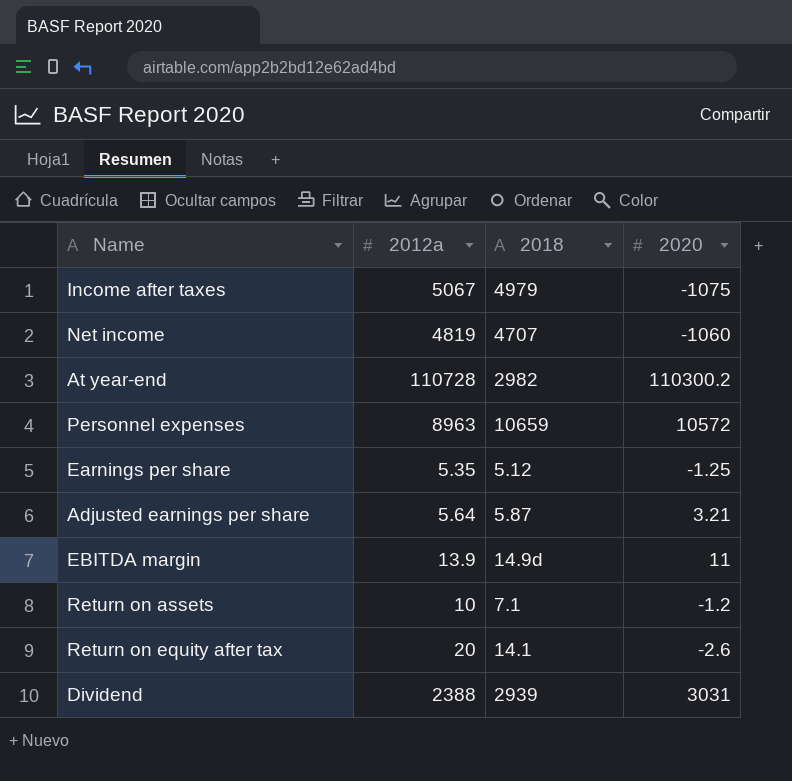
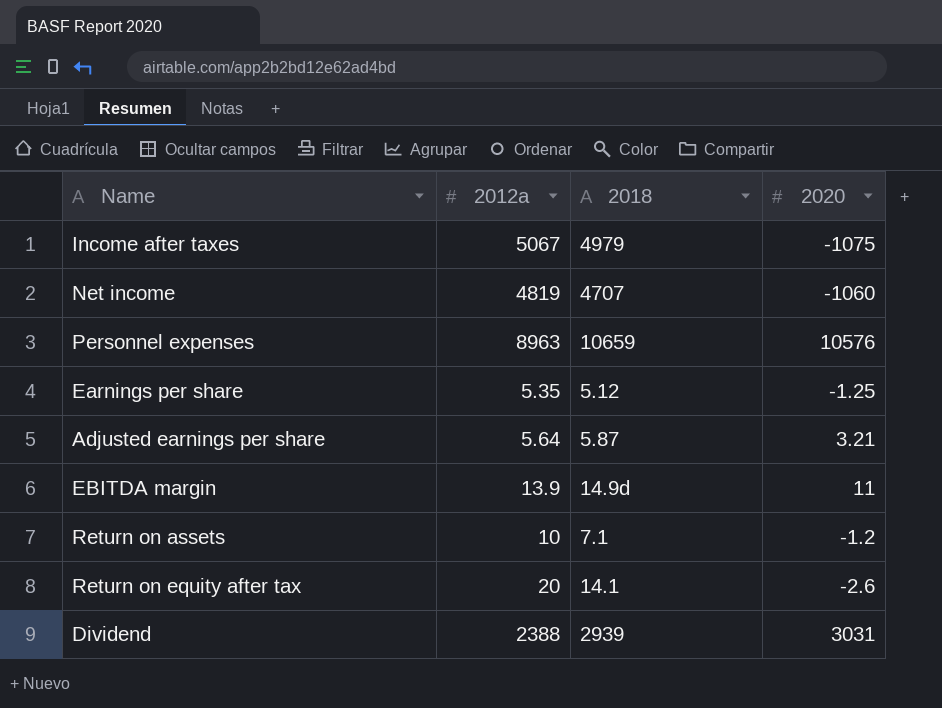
row At year-end: 110728 | 2982 | 110300.2 -> none
Personnel expenses | 2020: 10572 -> 10576

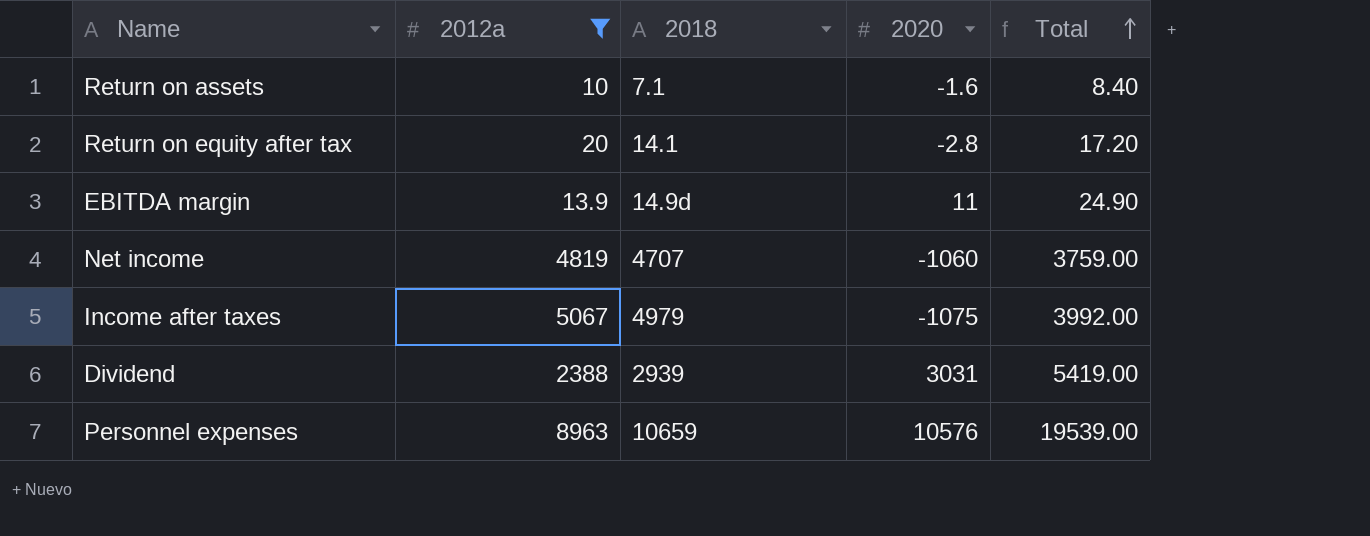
filter: none -> 2012a >= 10
row order: none -> Total ascending
column Total | formula: none -> [2012a] + [2020]
Return on assets | 2020: -1.2 -> -1.6
Return on equity after tax | 2020: -2.6 -> -2.8

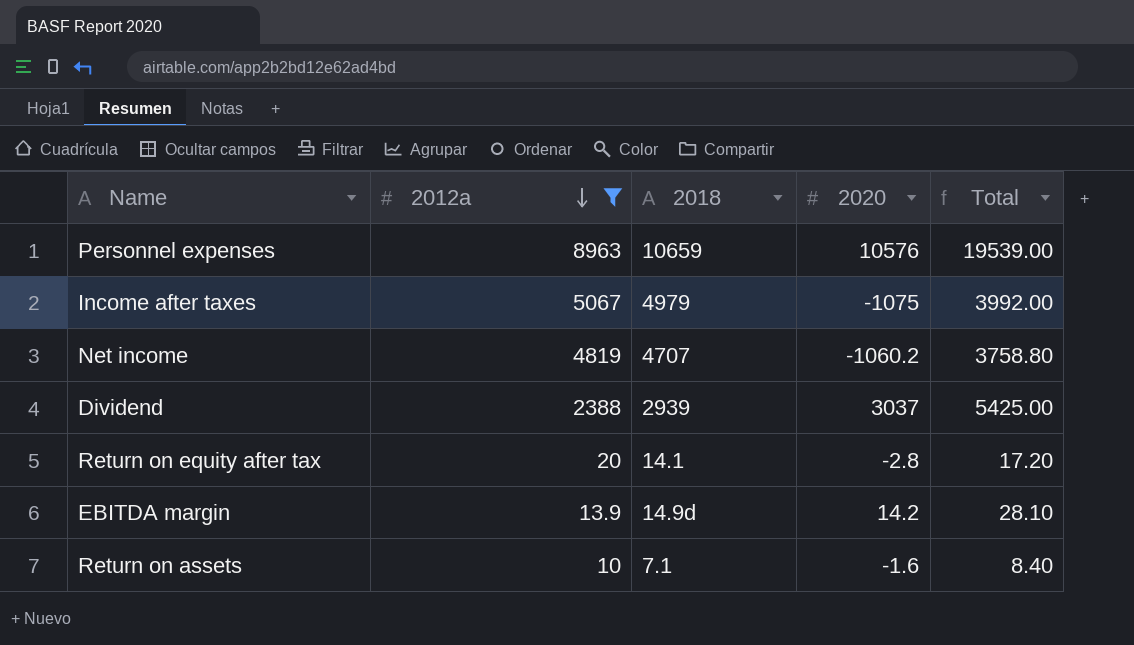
row order: Total ascending -> 2012a descending
Net income | 2020: -1060 -> -1060.2
Net income | Total: 3759.00 -> 3758.80
Dividend | 2020: 3031 -> 3037
Dividend | Total: 5419.00 -> 5425.00
EBITDA margin | 2020: 11 -> 14.2
EBITDA margin | Total: 24.90 -> 28.10

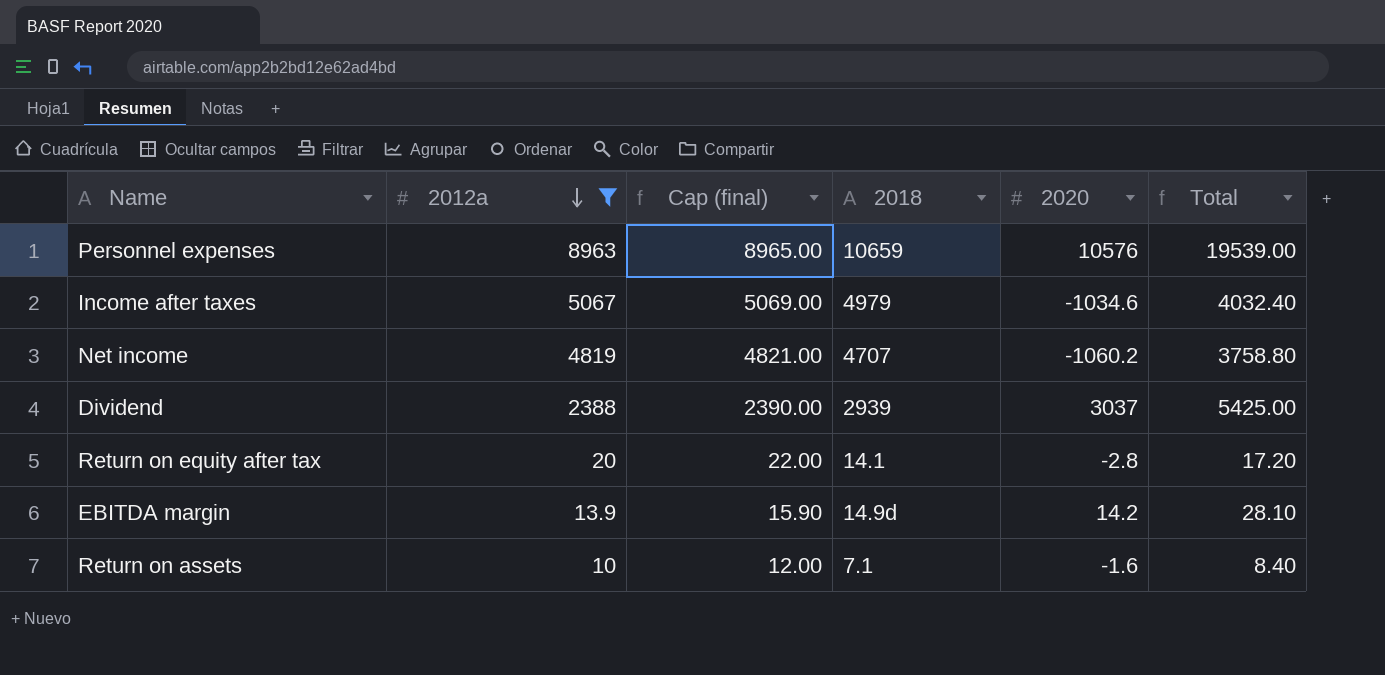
column Cap (final) | formula: none -> [2012a] + 2
Income after taxes | 2020: -1075 -> -1034.6
Income after taxes | Total: 3992.00 -> 4032.40

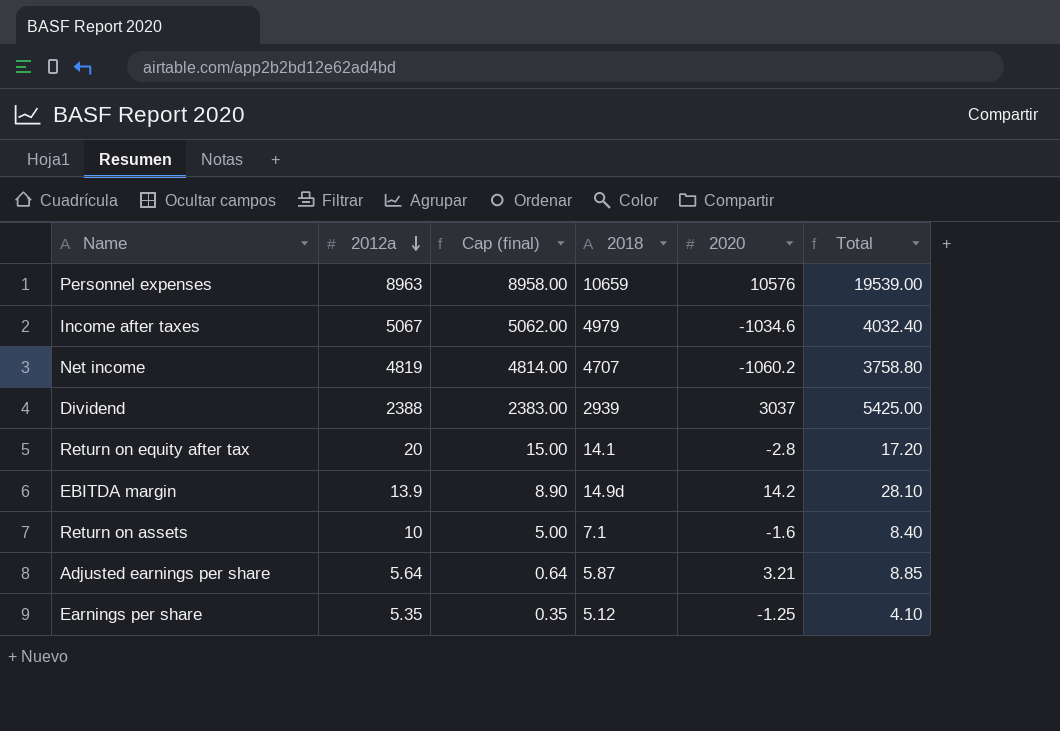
filter: 2012a >= 10 -> none
column Cap (final) | formula: [2012a] + 2 -> [2012a] - 5

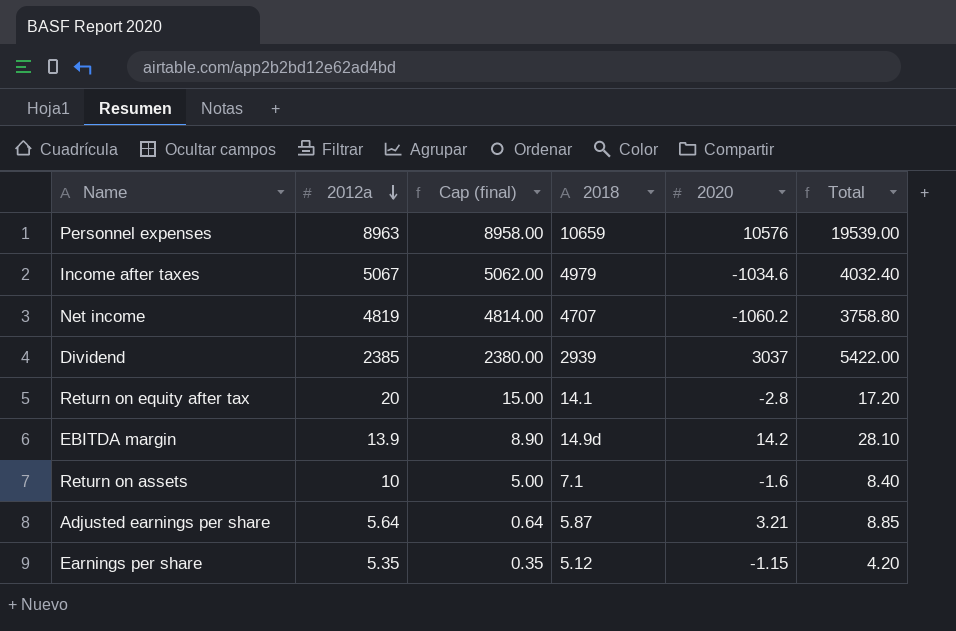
Dividend | 2012a: 2388 -> 2385
Dividend | Cap (final): 2383.00 -> 2380.00
Dividend | Total: 5425.00 -> 5422.00
Earnings per share | 2020: -1.25 -> -1.15
Earnings per share | Total: 4.10 -> 4.20

